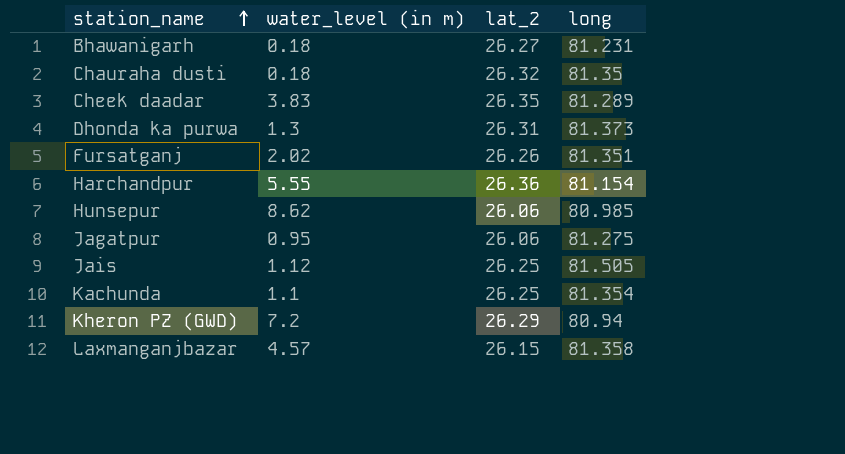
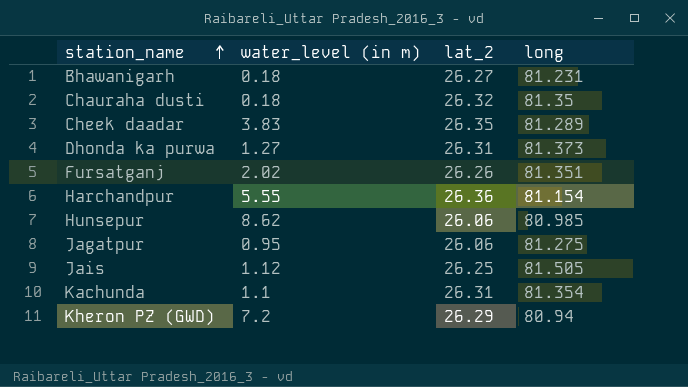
row Laxmanganjbazar: 4.57 | 26.15 | 81.358 -> none
Dhonda ka purwa | water_level (in m): 1.3 -> 1.27
Kachunda | lat_2: 26.25 -> 26.31

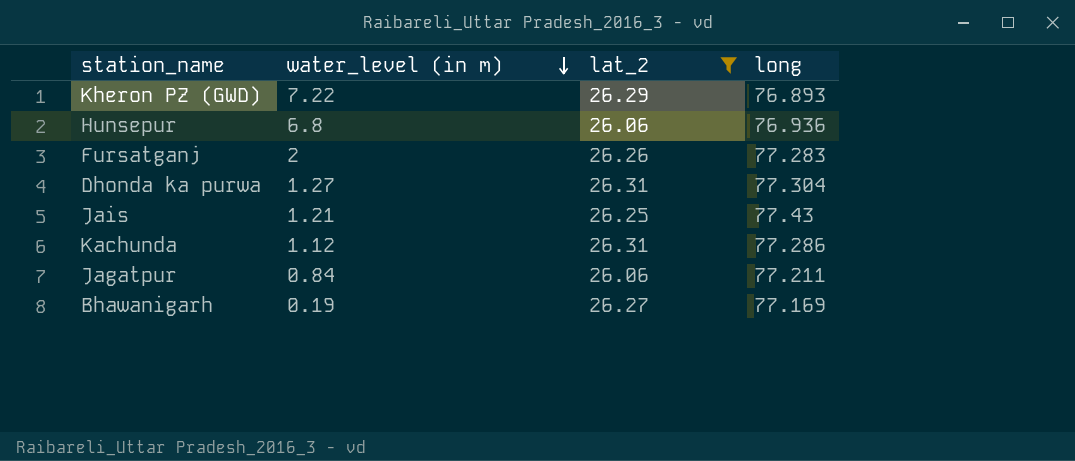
filter: none -> lat_2 <= 26.31
row order: station_name ascending -> water_level (in m) descending
Kheron PZ (GWD) | water_level (in m): 7.2 -> 7.22
Kheron PZ (GWD) | long: 80.94 -> 76.893
Hunsepur | water_level (in m): 8.62 -> 6.8
Hunsepur | long: 80.985 -> 76.936
Fursatganj | water_level (in m): 2.02 -> 2
Fursatganj | long: 81.351 -> 77.283
Dhonda ka purwa | long: 81.373 -> 77.304
Jais | water_level (in m): 1.12 -> 1.21
Jais | long: 81.505 -> 77.43
Kachunda | water_level (in m): 1.1 -> 1.12
Kachunda | long: 81.354 -> 77.286
Jagatpur | water_level (in m): 0.95 -> 0.84
Jagatpur | long: 81.275 -> 77.211
Bhawanigarh | water_level (in m): 0.18 -> 0.19
Bhawanigarh | long: 81.231 -> 77.169

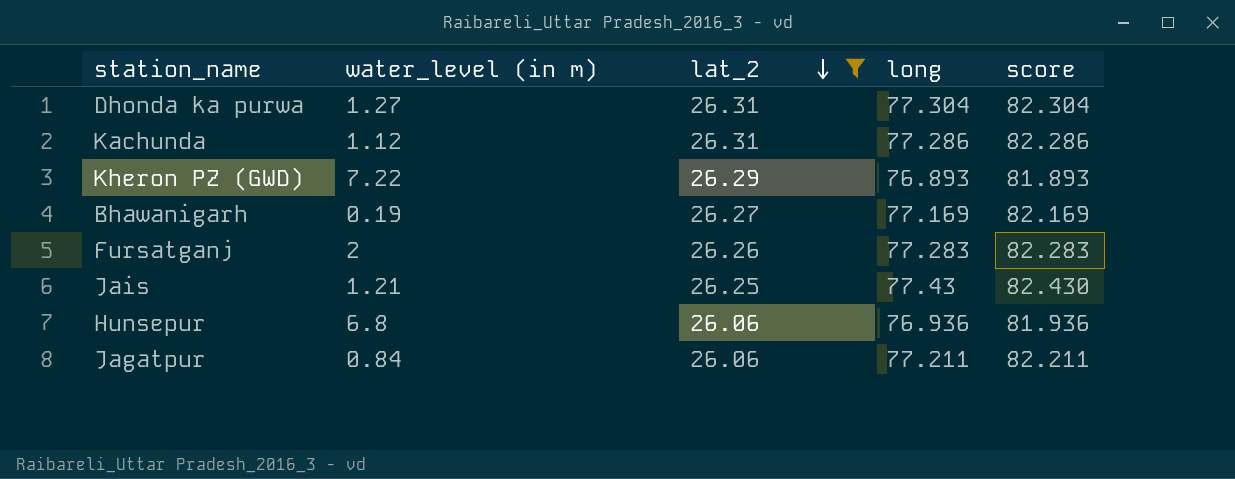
row order: water_level (in m) descending -> lat_2 descending
column score | formula: none -> [long] + 5

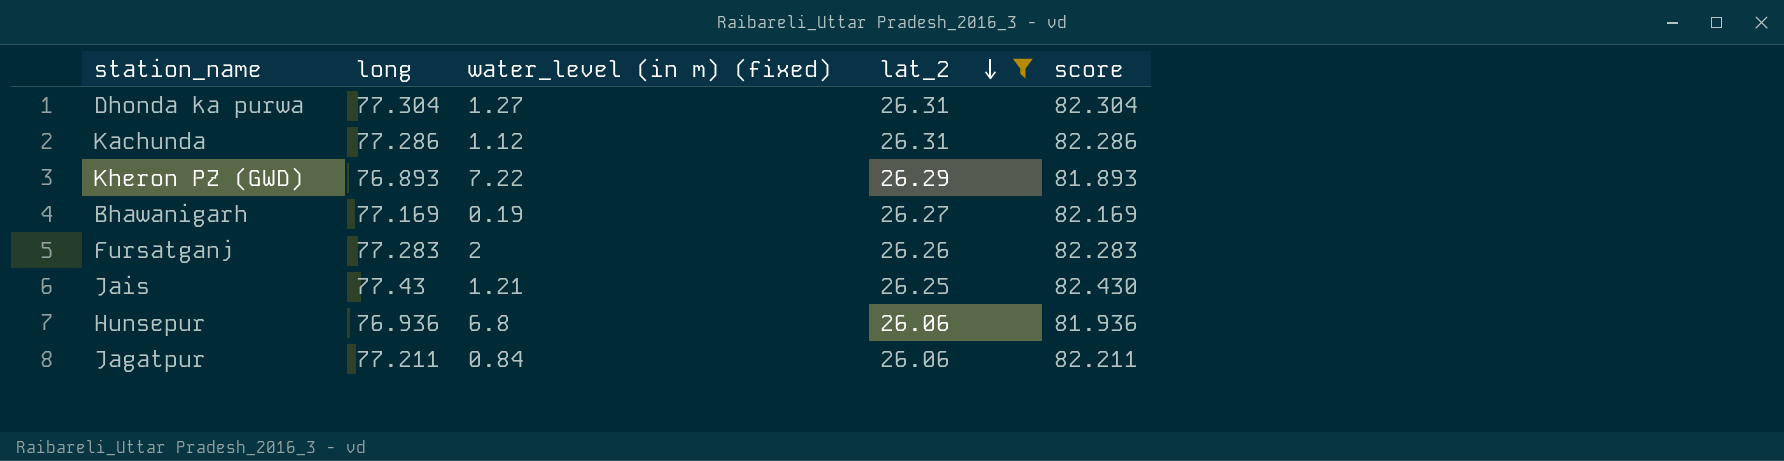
column long | position: 4 -> 2
column name: water_level (in m) -> water_level (in m) (fixed)

